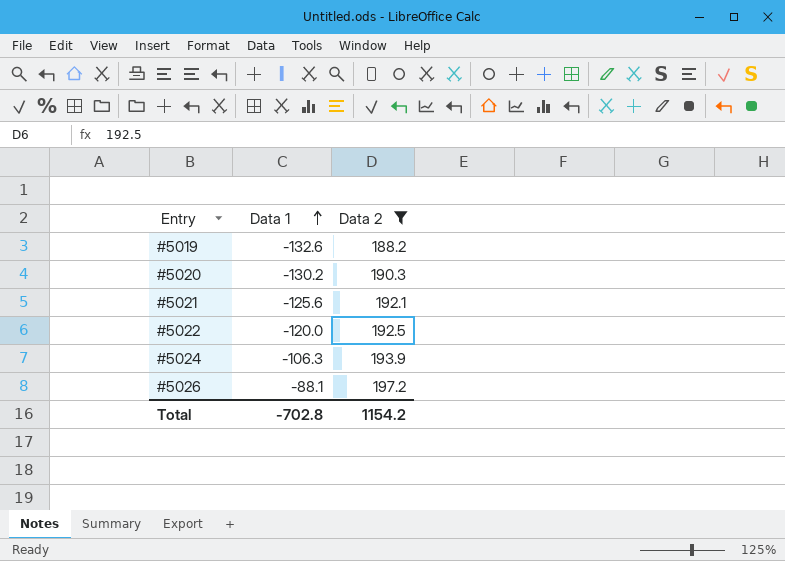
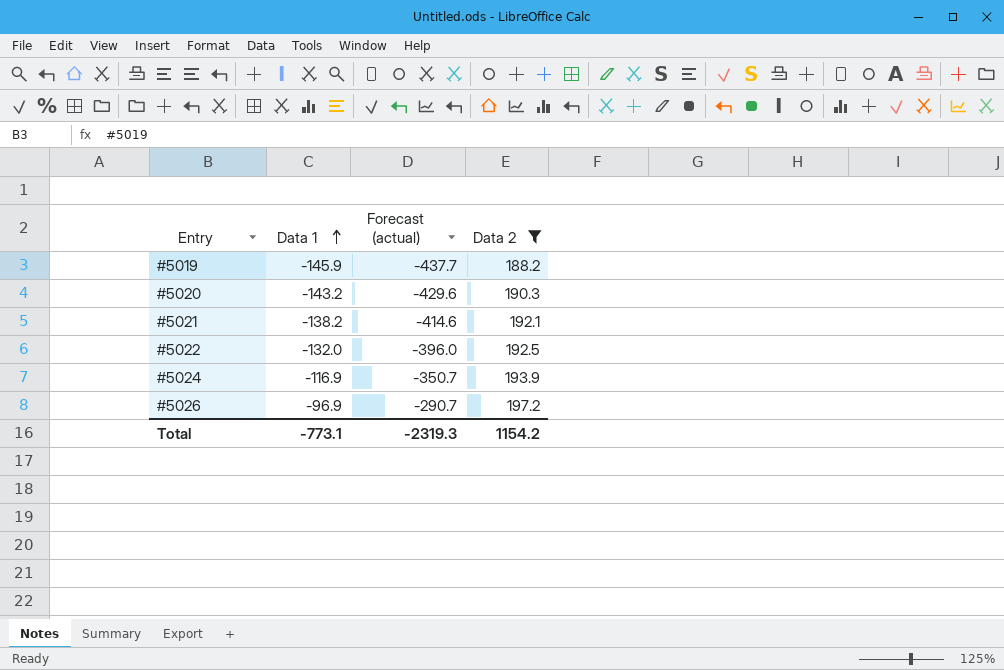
column Forecast (actual) | formula: none -> [Data 1] * 3
#5019 | Data 1: -132.6 -> -145.9
#5020 | Data 1: -130.2 -> -143.2
#5021 | Data 1: -125.6 -> -138.2
#5022 | Data 1: -120.0 -> -132.0
#5024 | Data 1: -106.3 -> -116.9
#5026 | Data 1: -88.1 -> -96.9
Total | Data 1: -702.8 -> -773.1

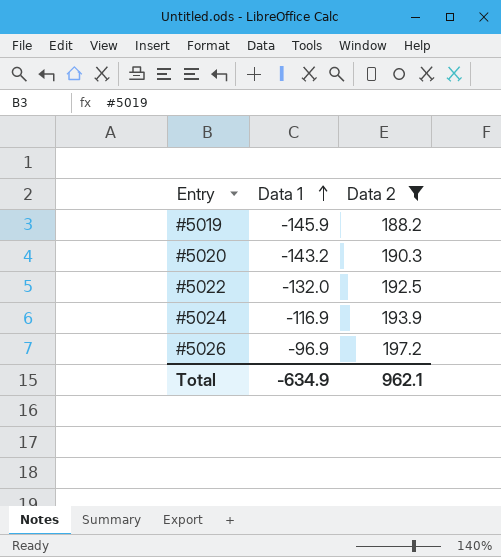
column Forecast (actual) | formula: [Data 1] * 3 -> none
row #5021: -138.2 | -414.6 | 192.1 -> none
Total | Data 1: -773.1 -> -634.9
Total | Data 2: 1154.2 -> 962.1

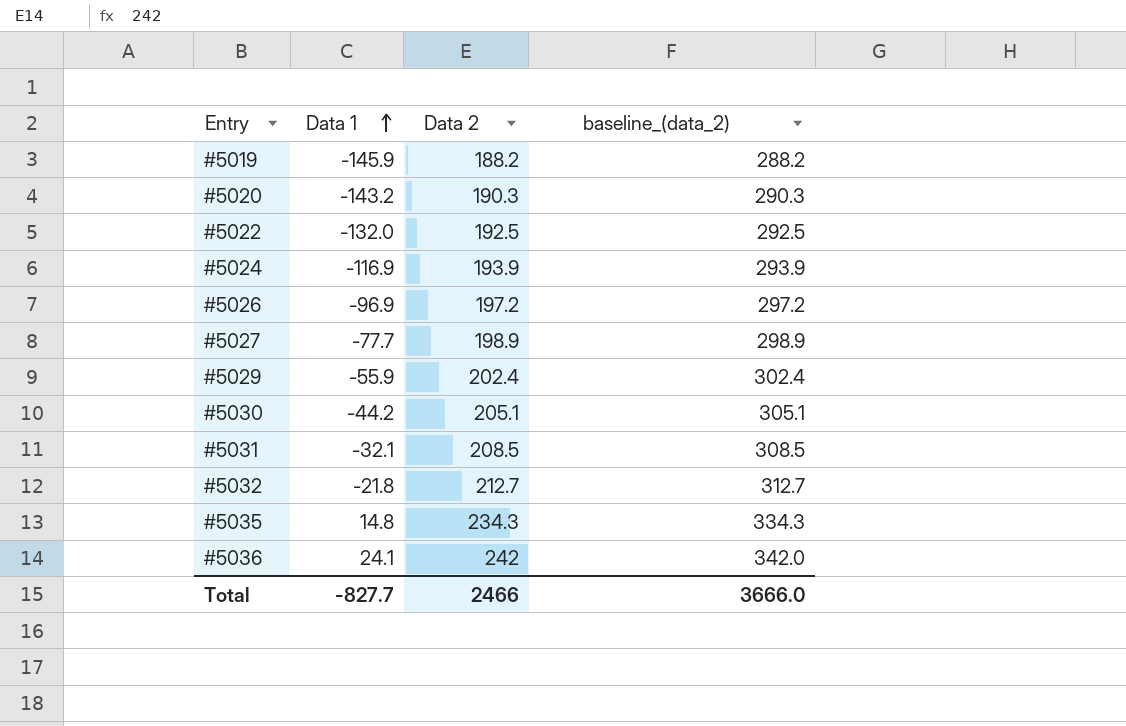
filter: Data 2 <= 197.2 -> none
column baseline_(data_2) | formula: none -> [Data 2] + 100
Total | Data 1: -634.9 -> -827.7
Total | Data 2: 962.1 -> 2466

